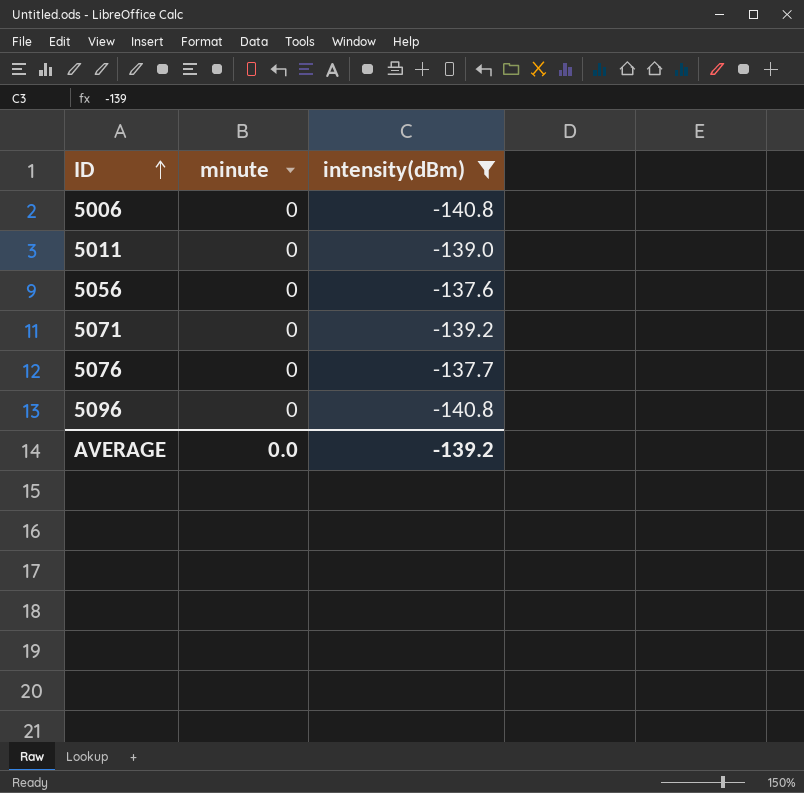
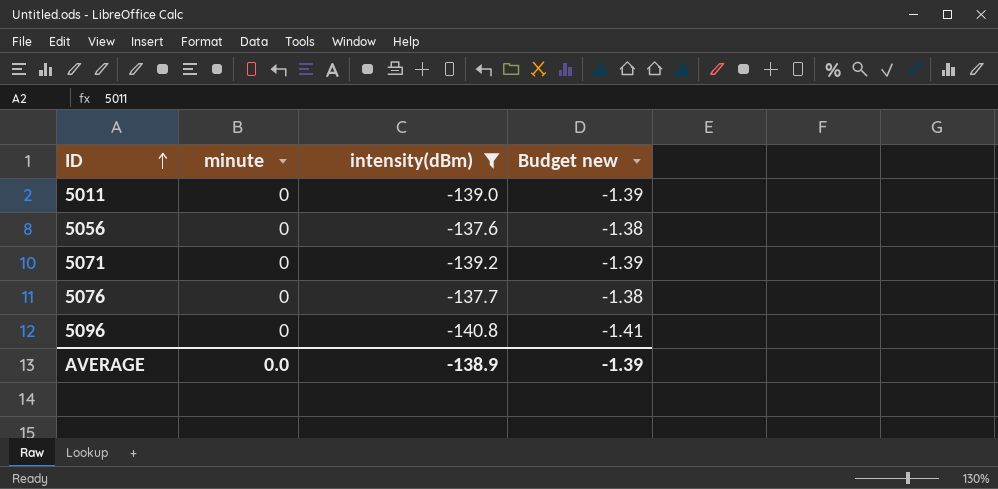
column Budget new | formula: none -> [intensity(dBm)] * 0.01
row 5006: 0 | -140.8 -> none
AVERAGE | intensity(dBm): -139.2 -> -138.9

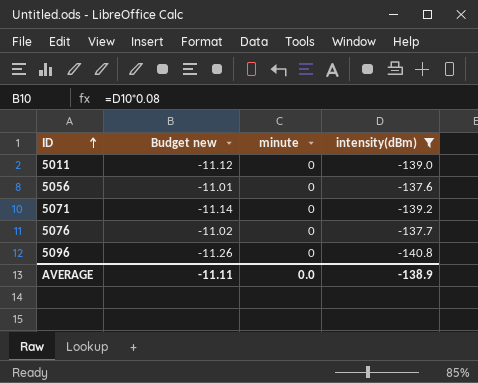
column Budget new | formula: [intensity(dBm)] * 0.01 -> [intensity(dBm)] * 0.08
column Budget new | position: 4 -> 2
AVERAGE | Budget new: -1.39 -> -11.11

